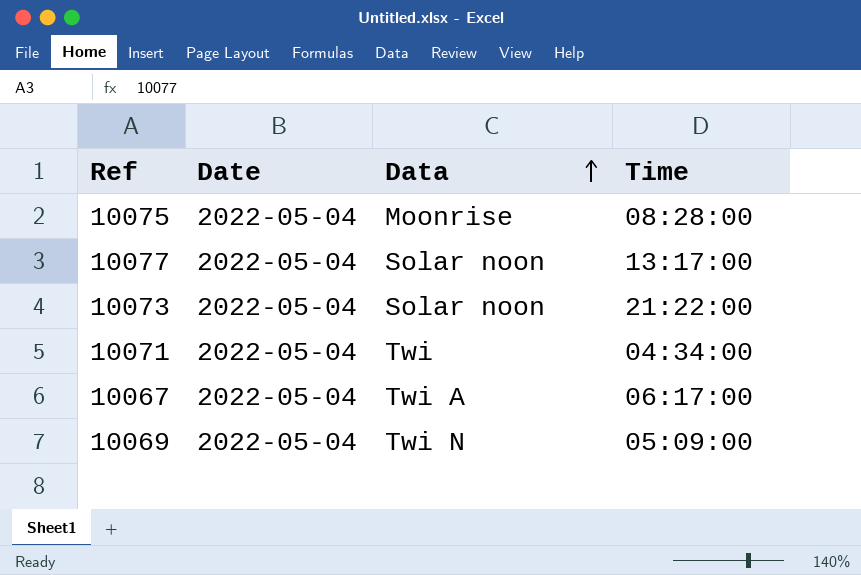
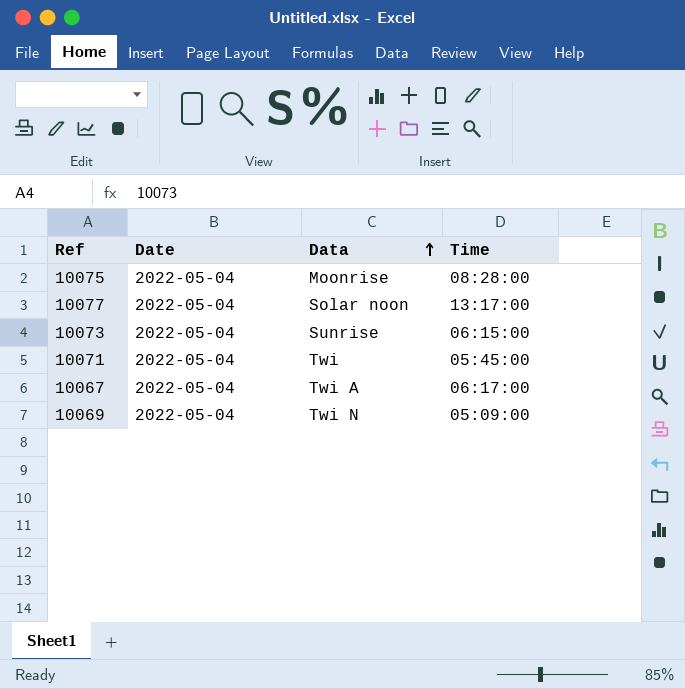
10073 | Data: Solar noon -> Sunrise
10073 | Time: 21:22:00 -> 06:15:00
10071 | Time: 04:34:00 -> 05:45:00

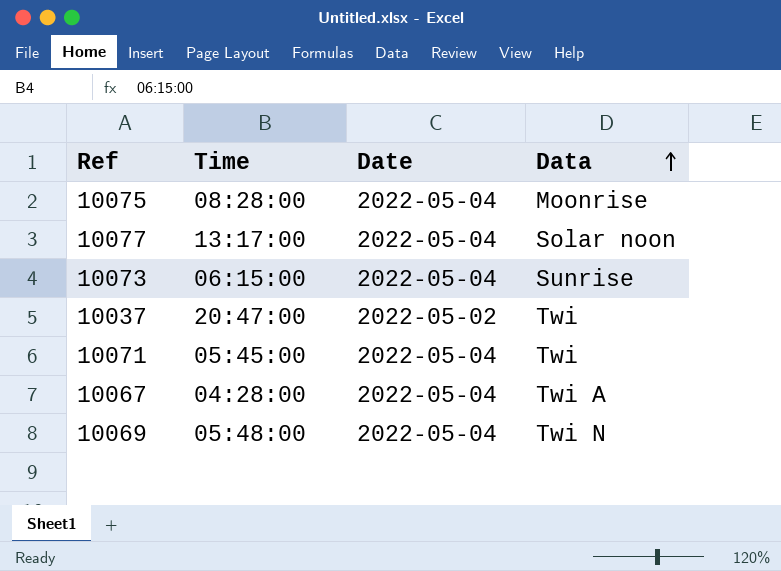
column Time | position: 4 -> 2
row 10037: none -> 20:47:00 | 2022-05-02 | Twi
10067 | Time: 06:17:00 -> 04:28:00
10069 | Time: 05:09:00 -> 05:48:00

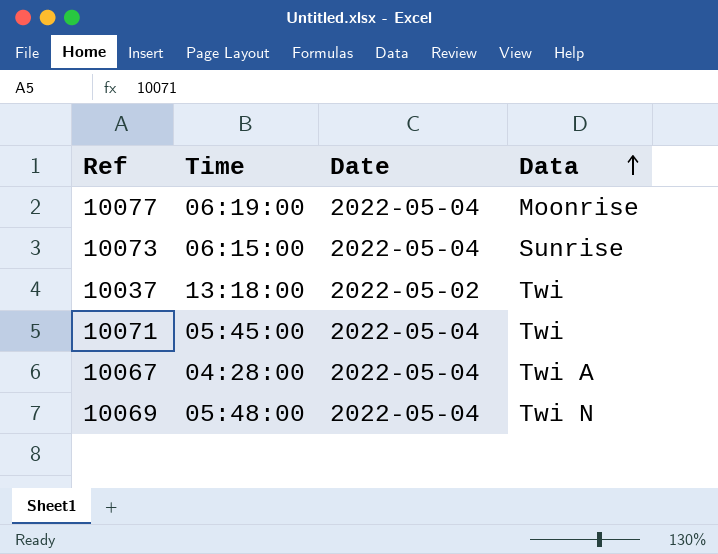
row 10075: 08:28:00 | 2022-05-04 | Moonrise -> none
10077 | Time: 13:17:00 -> 06:19:00
10077 | Data: Solar noon -> Moonrise
10037 | Time: 20:47:00 -> 13:18:00

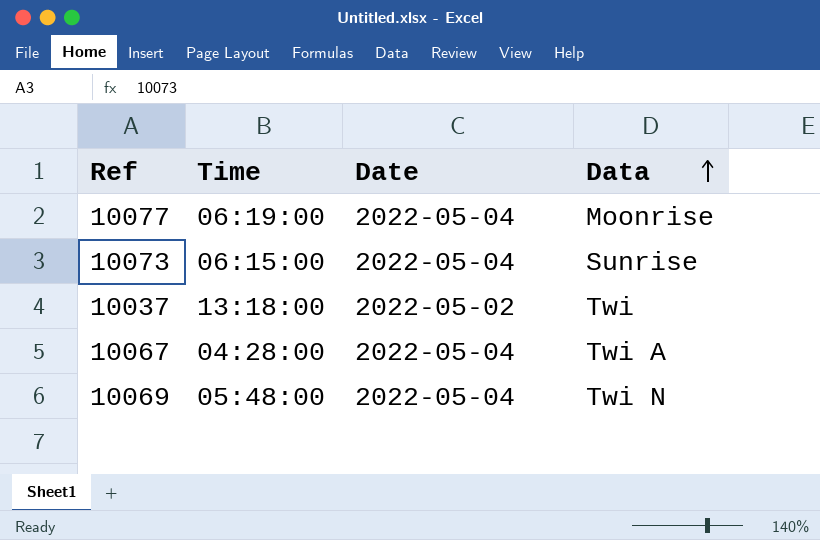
row 10071: 05:45:00 | 2022-05-04 | Twi -> none

